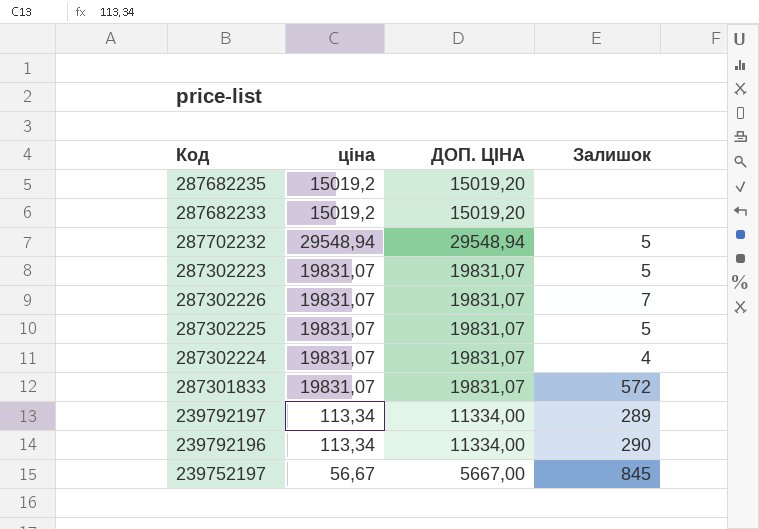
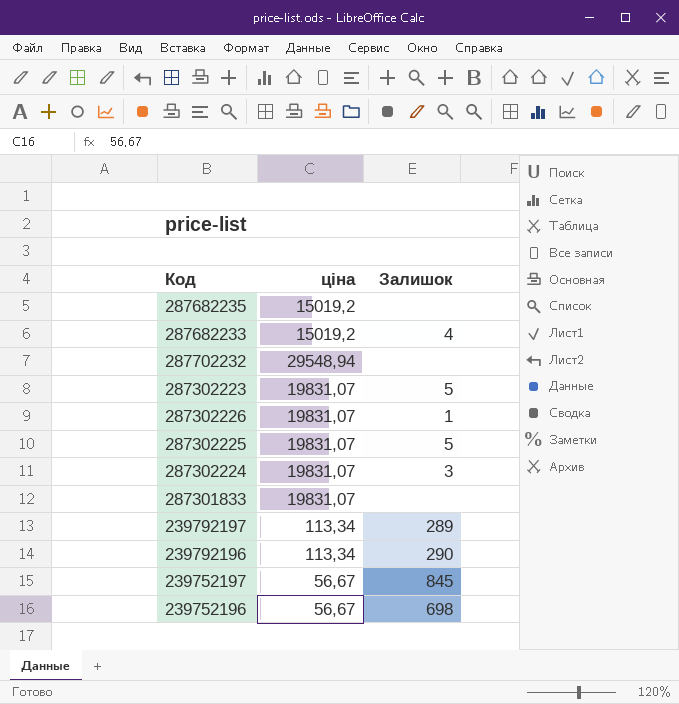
column ДОП. ЦІНА | position: 3 -> none
287682233 | Залишок: none -> 4
287702232 | Залишок: 5 -> none
287302226 | Залишок: 7 -> 1
287302224 | Залишок: 4 -> 3
287301833 | Залишок: 572 -> none
row 239752196: none -> 56,67 | 698

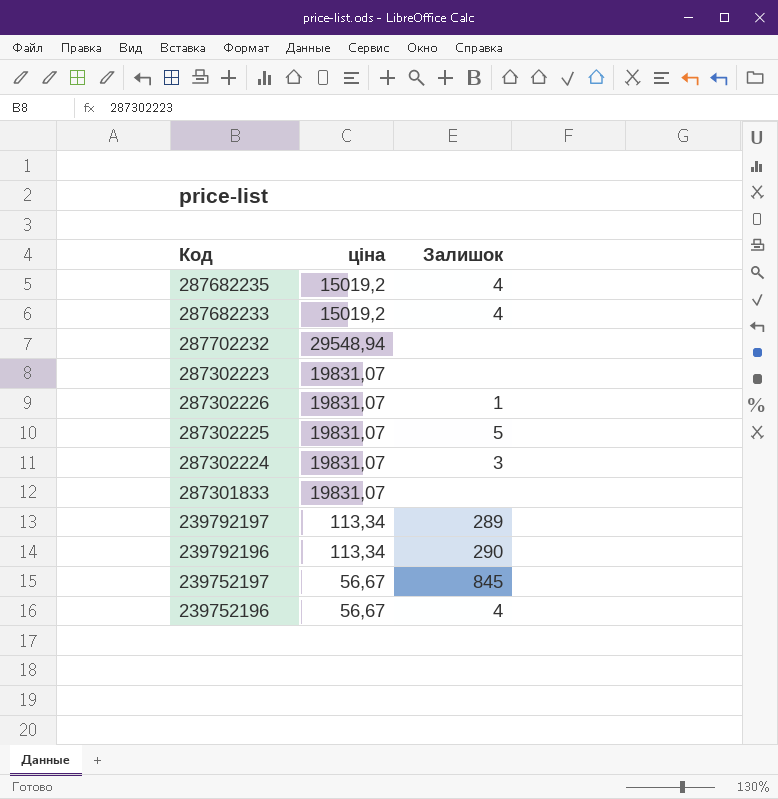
287682235 | Залишок: none -> 4
287302223 | Залишок: 5 -> none
239752196 | Залишок: 698 -> 4

